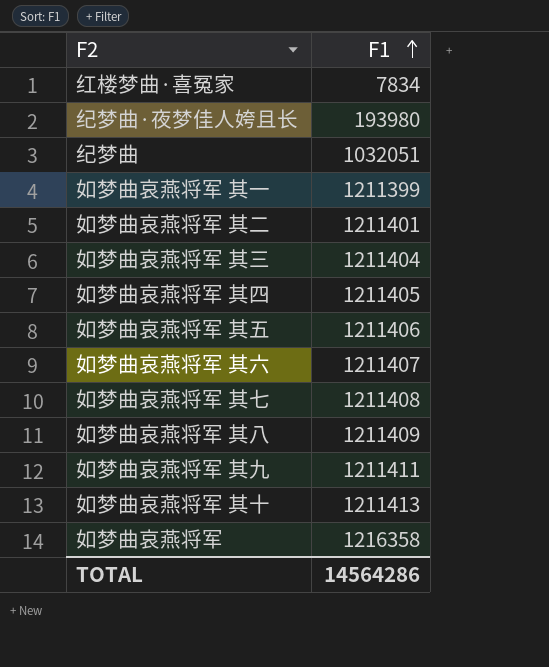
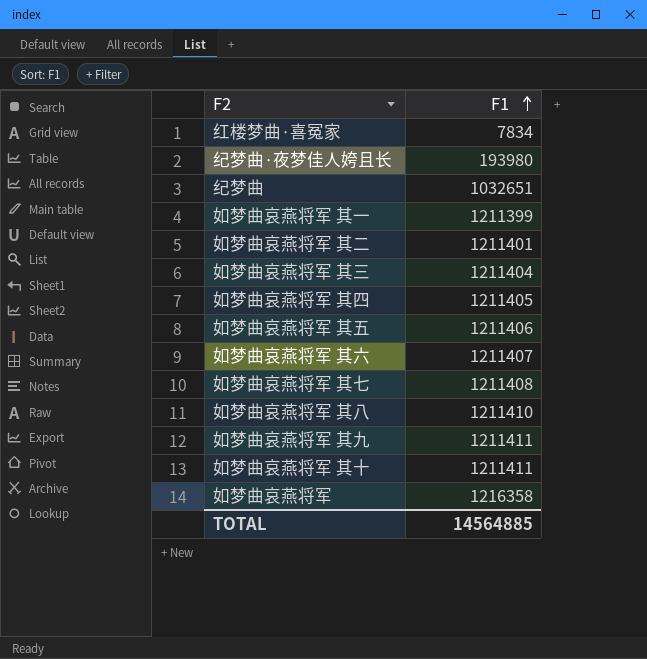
纪梦曲 | F1: 1032051 -> 1032651
如梦曲哀燕将军 其八 | F1: 1211409 -> 1211410
如梦曲哀燕将军 其十 | F1: 1211413 -> 1211411
TOTAL | F1: 14564286 -> 14564885

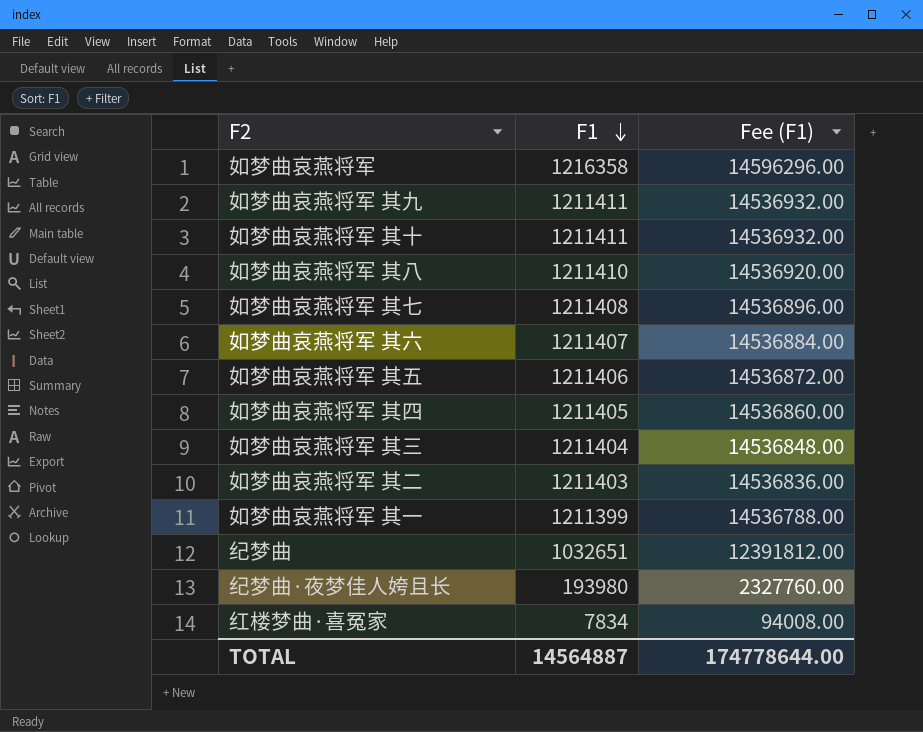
row order: F1 ascending -> F1 descending
column Fee (F1) | formula: none -> [F1] * 12
如梦曲哀燕将军 其二 | F1: 1211401 -> 1211403
TOTAL | F1: 14564885 -> 14564887

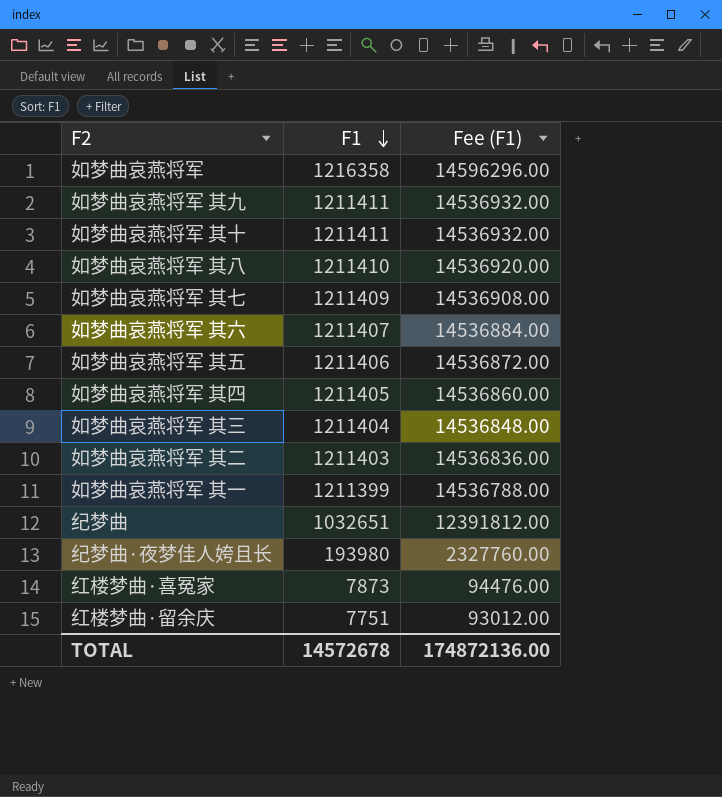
如梦曲哀燕将军 其七 | F1: 1211408 -> 1211409
如梦曲哀燕将军 其七 | Fee (F1): 14536896.00 -> 14536908.00
红楼梦曲·喜冤家 | F1: 7834 -> 7873
红楼梦曲·喜冤家 | Fee (F1): 94008.00 -> 94476.00
row 红楼梦曲·留余庆: none -> 7751 | 93012.00
TOTAL | F1: 14564887 -> 14572678
TOTAL | Fee (F1): 174778644.00 -> 174872136.00

